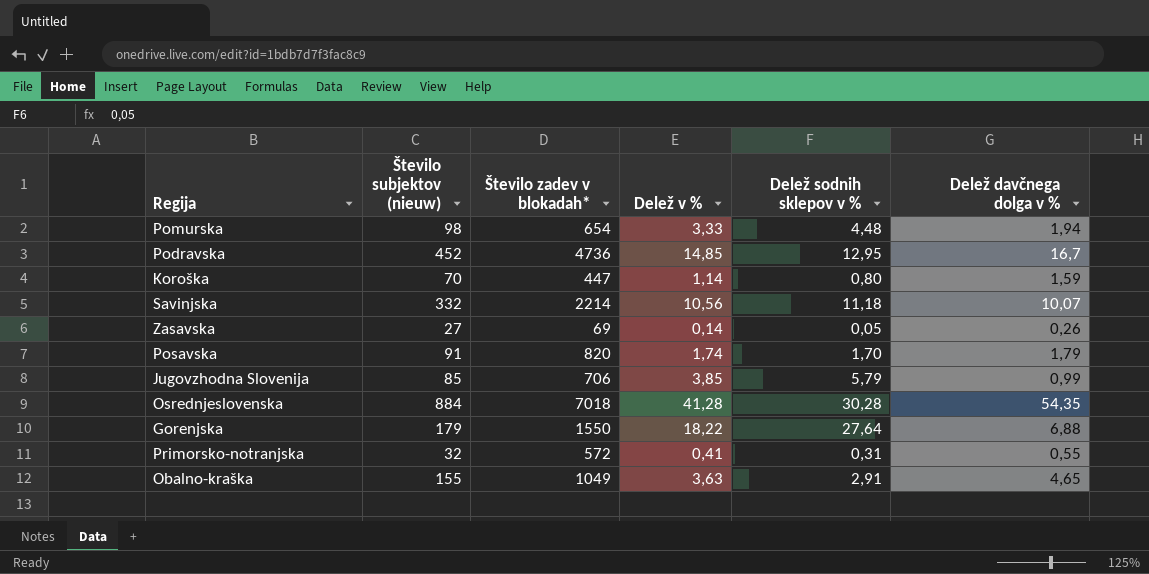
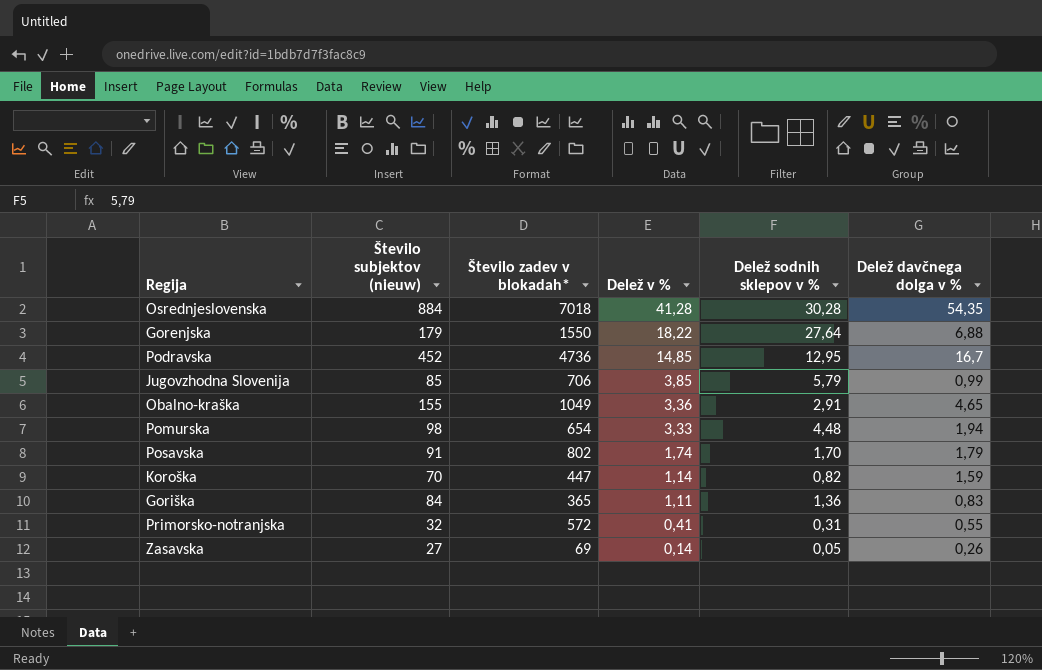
row order: none -> Delež v % descending
row Savinjska: 332 | 2214 | 10,56 | 11,18 | 10,07 -> none
Obalno-kraška | Delež v %: 3,63 -> 3,36
Posavska | Število zadev v blokadah*: 820 -> 802
Koroška | Delež sodnih sklepov v %: 0,80 -> 0,82
row Goriška: none -> 84 | 365 | 1,11 | 1,36 | 0,83

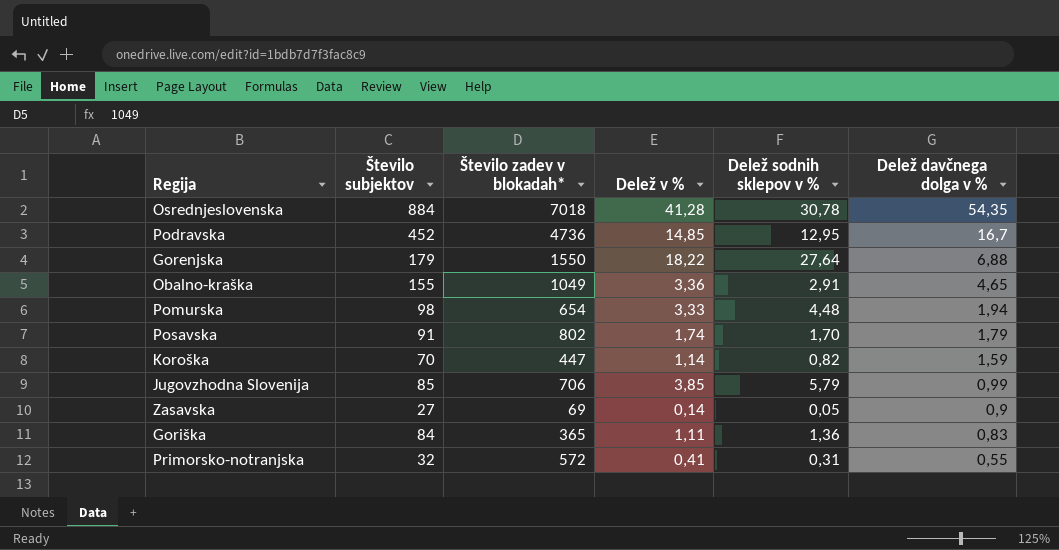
row order: Delež v % descending -> Delež davčnega dolga v % descending
column name: Število subjektov (nieuw) -> Število subjektov
Osrednjeslovenska | Delež sodnih sklepov v %: 30,28 -> 30,78
Zasavska | Delež davčnega dolga v %: 0,26 -> 0,9

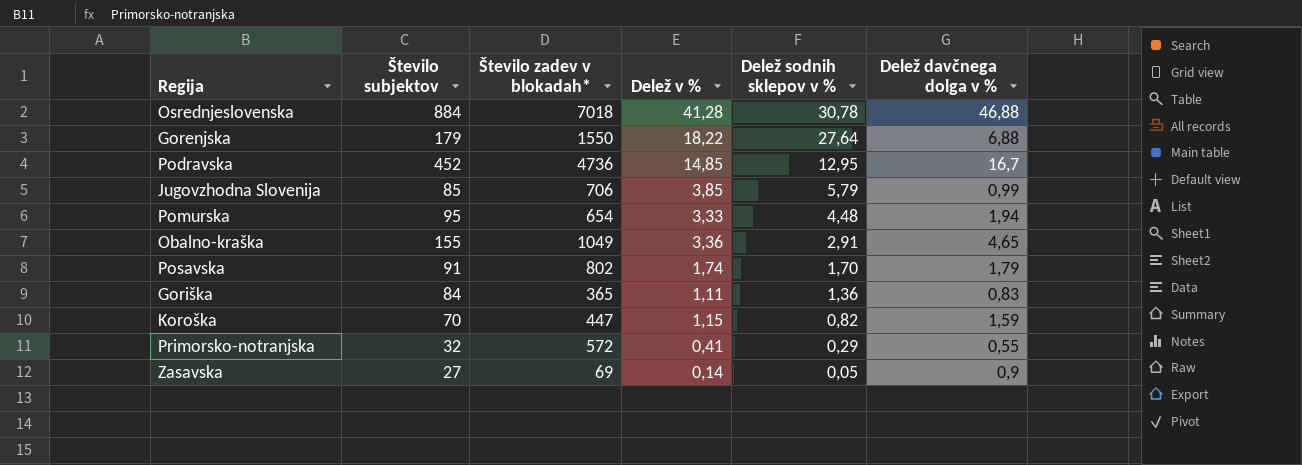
row order: Delež davčnega dolga v % descending -> Delež sodnih sklepov v % descending
Osrednjeslovenska | Delež davčnega dolga v %: 54,35 -> 46,88
Pomurska | Število subjektov: 98 -> 95
Koroška | Delež v %: 1,14 -> 1,15
Primorsko-notranjska | Delež sodnih sklepov v %: 0,31 -> 0,29

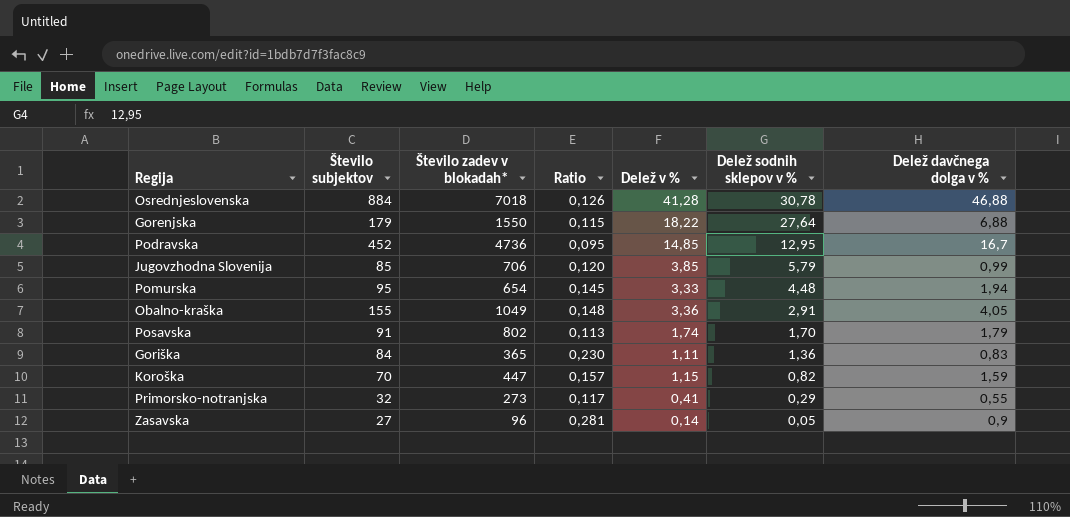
column Ratio | formula: none -> [Število subjektov] / [Število zadev v blokadah*]
Obalno-kraška | Delež davčnega dolga v %: 4,65 -> 4,05
Primorsko-notranjska | Število zadev v blokadah*: 572 -> 273
Zasavska | Število zadev v blokadah*: 69 -> 96

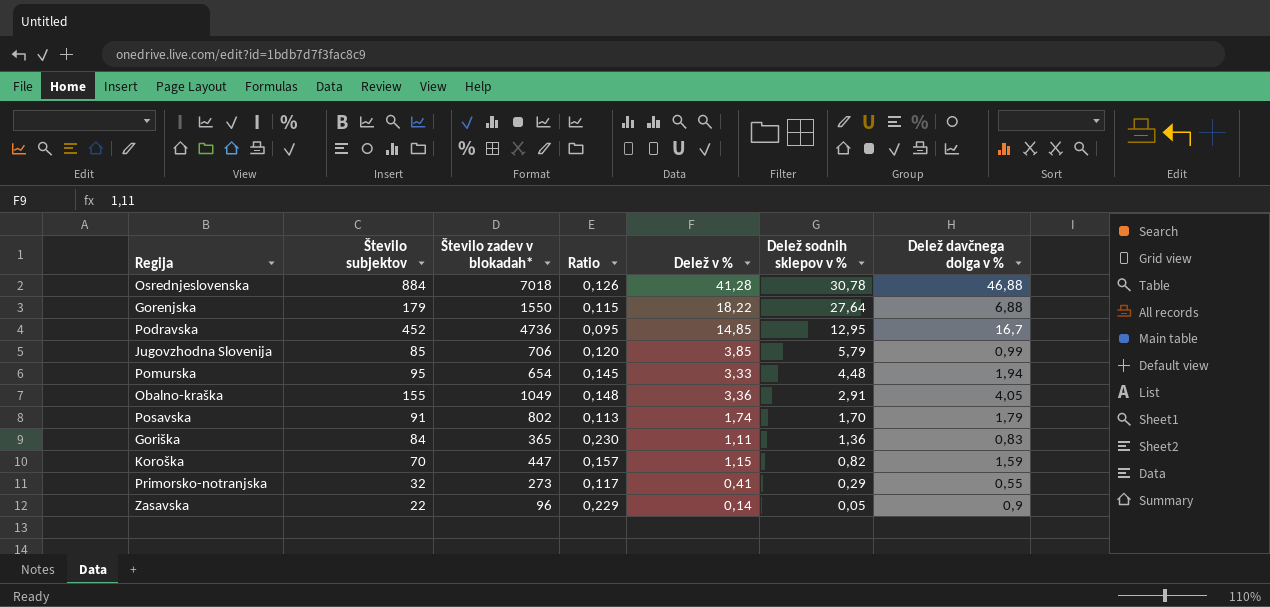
Zasavska | Število subjektov: 27 -> 22
Zasavska | Ratio: 0,281 -> 0,229

